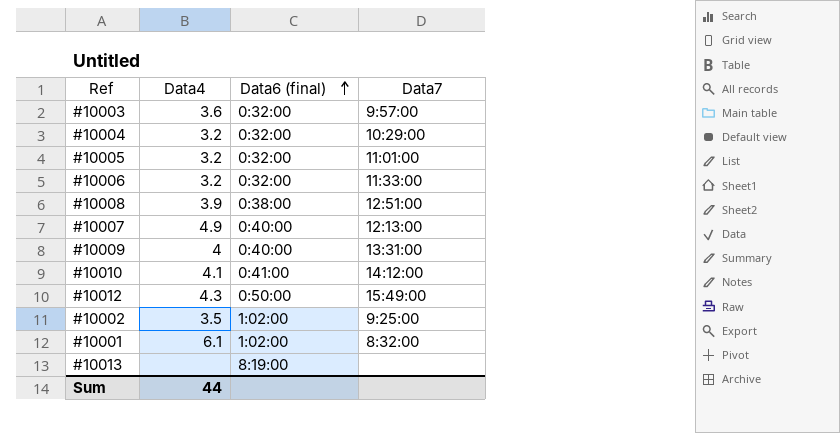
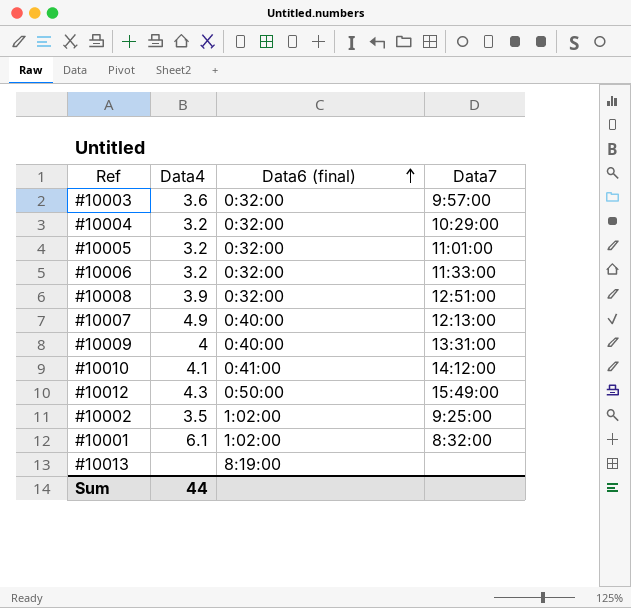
#10008 | Data6 (final): 0:38:00 -> 0:32:00

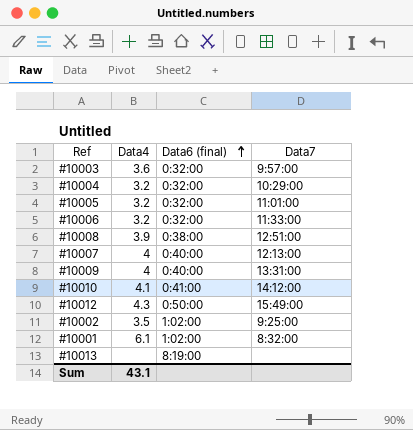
#10008 | Data6 (final): 0:32:00 -> 0:38:00
#10007 | Data4: 4.9 -> 4
Sum | Data4: 44 -> 43.1

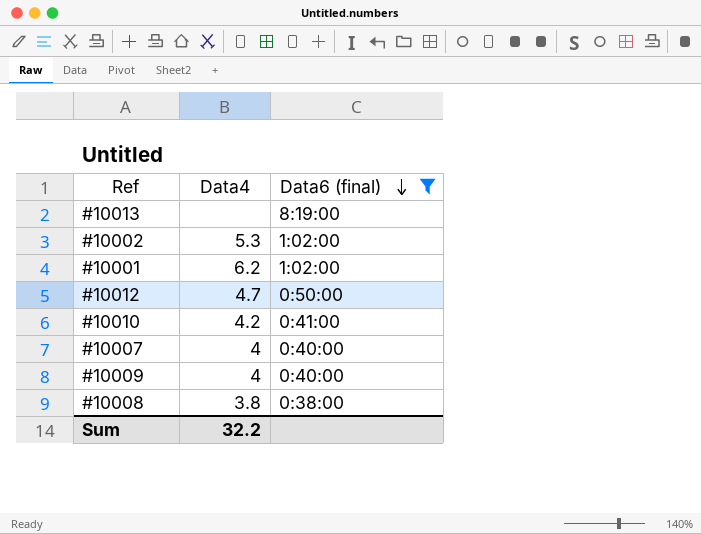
filter: none -> Data6 (final) != 0:32:00
row order: Data6 (final) ascending -> Data6 (final) descending
column Data7 | position: 4 -> none
#10002 | Data4: 3.5 -> 5.3
#10001 | Data4: 6.1 -> 6.2
#10012 | Data4: 4.3 -> 4.7
#10010 | Data4: 4.1 -> 4.2
#10008 | Data4: 3.9 -> 3.8
Sum | Data4: 43.1 -> 32.2

